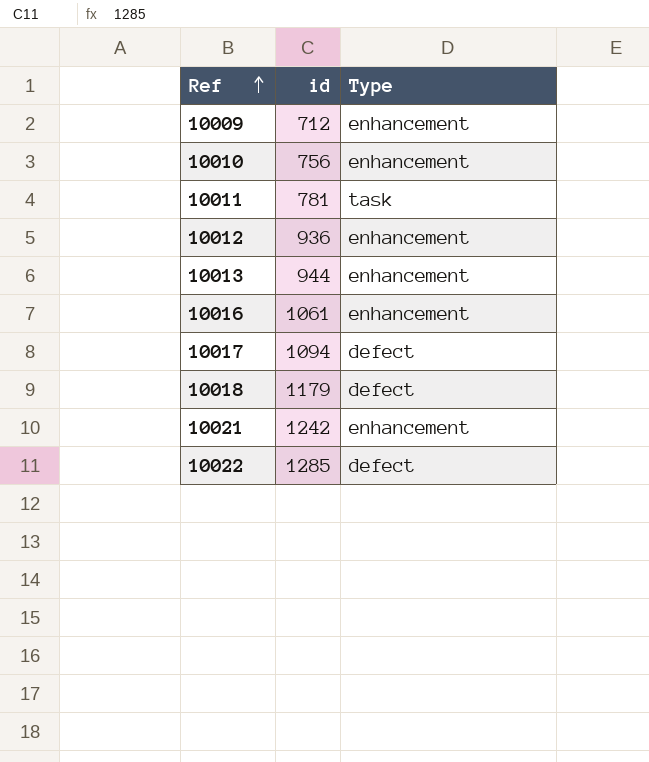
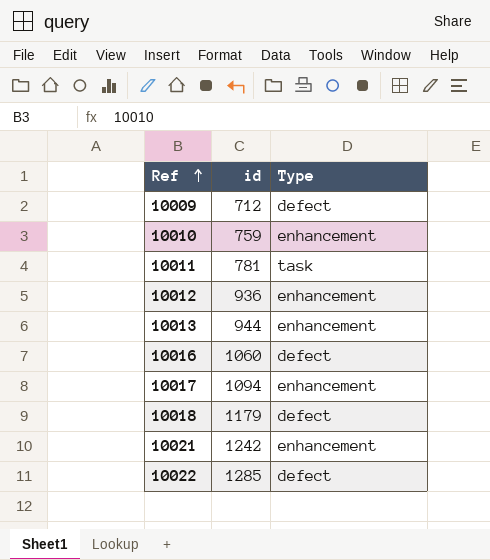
10009 | Type: enhancement -> defect
10010 | id: 756 -> 759
10016 | id: 1061 -> 1060
10016 | Type: enhancement -> defect
10017 | Type: defect -> enhancement

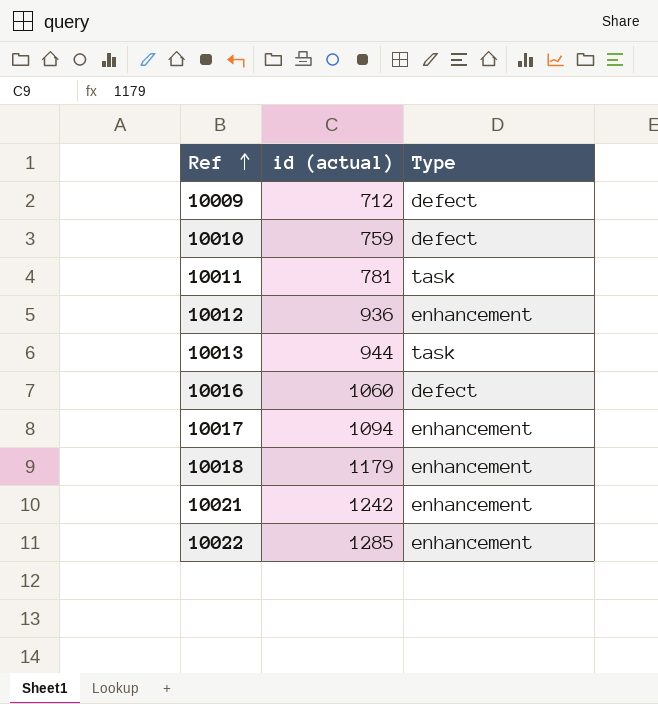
column name: id -> id (actual)
10010 | Type: enhancement -> defect
10013 | Type: enhancement -> task
10018 | Type: defect -> enhancement
10022 | Type: defect -> enhancement

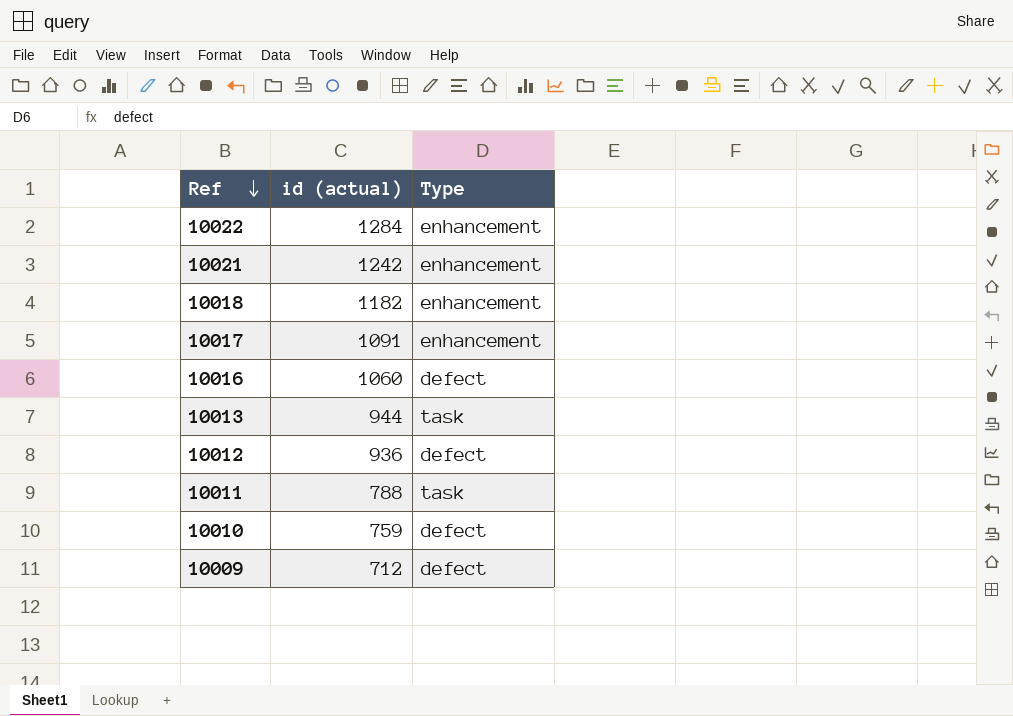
row order: Ref ascending -> Ref descending
10022 | id (actual): 1285 -> 1284
10018 | id (actual): 1179 -> 1182
10017 | id (actual): 1094 -> 1091
10012 | Type: enhancement -> defect
10011 | id (actual): 781 -> 788

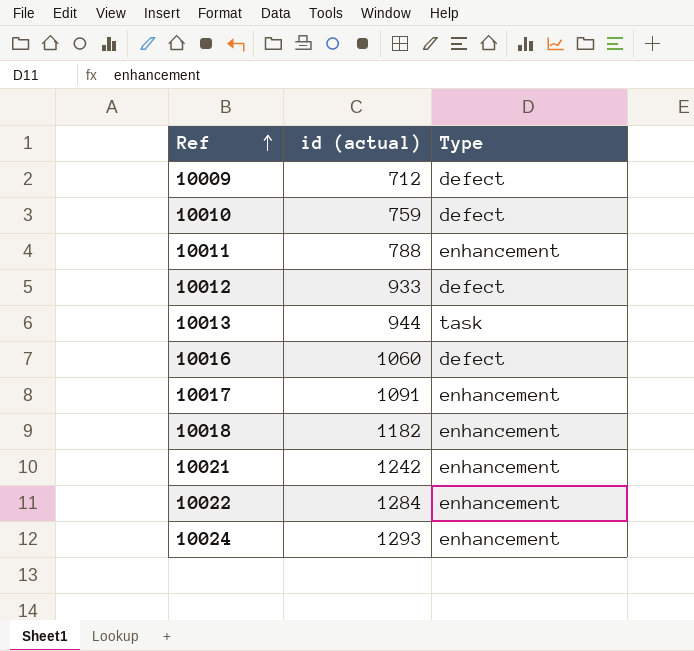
row order: Ref descending -> Ref ascending
10011 | Type: task -> enhancement
10012 | id (actual): 936 -> 933
row 10024: none -> 1293 | enhancement

